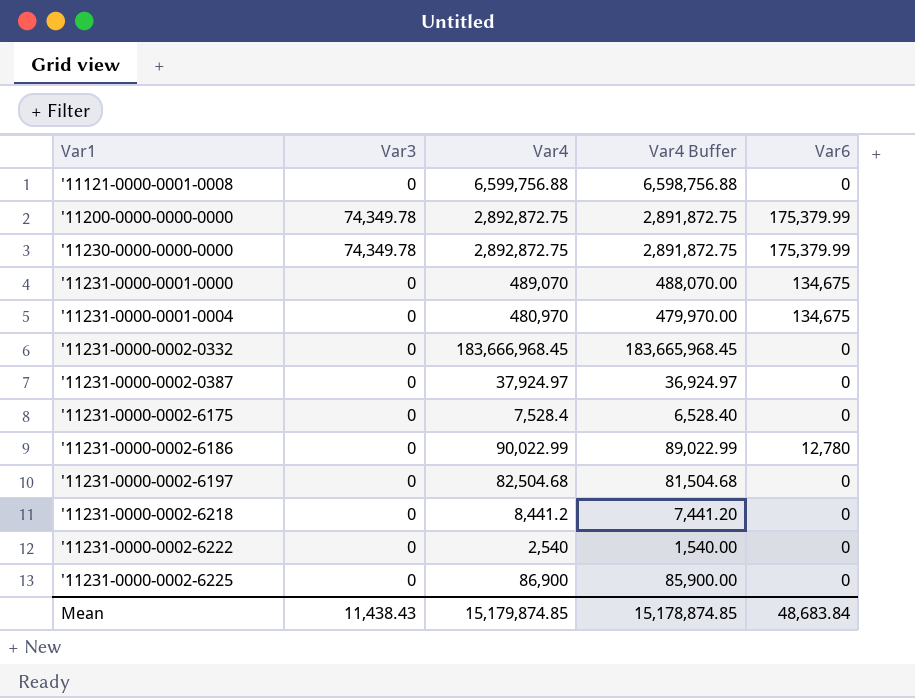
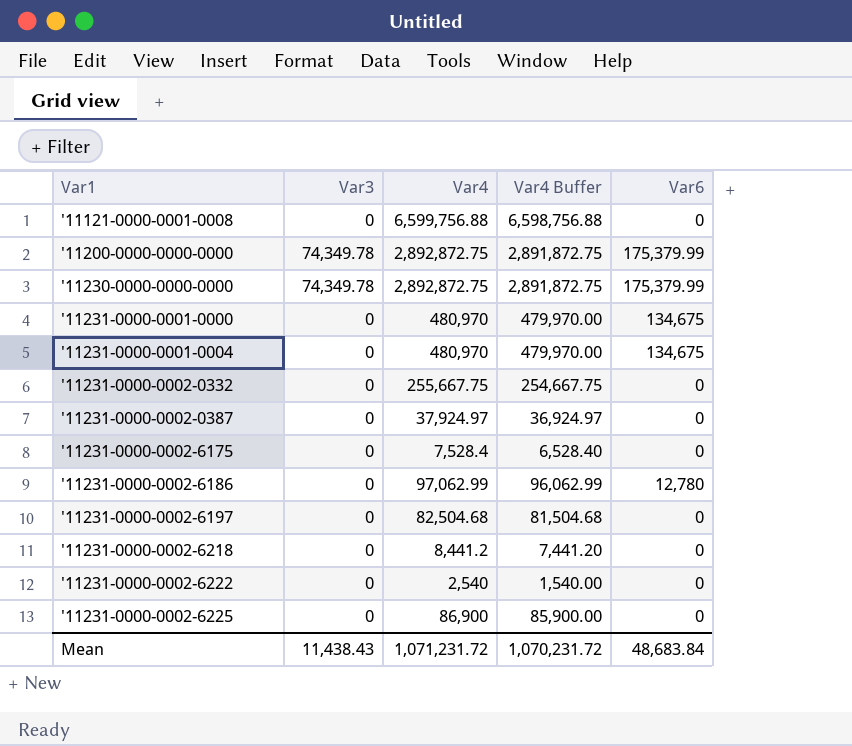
'11231-0000-0001-0000 | Var4: 489,070 -> 480,970
'11231-0000-0001-0000 | Var4 Buffer: 488,070.00 -> 479,970.00
'11231-0000-0002-0332 | Var4: 183,666,968.45 -> 255,667.75
'11231-0000-0002-0332 | Var4 Buffer: 183,665,968.45 -> 254,667.75
'11231-0000-0002-6186 | Var4: 90,022.99 -> 97,062.99
'11231-0000-0002-6186 | Var4 Buffer: 89,022.99 -> 96,062.99
Mean | Var4: 15,179,874.85 -> 1,071,231.72
Mean | Var4 Buffer: 15,178,874.85 -> 1,070,231.72

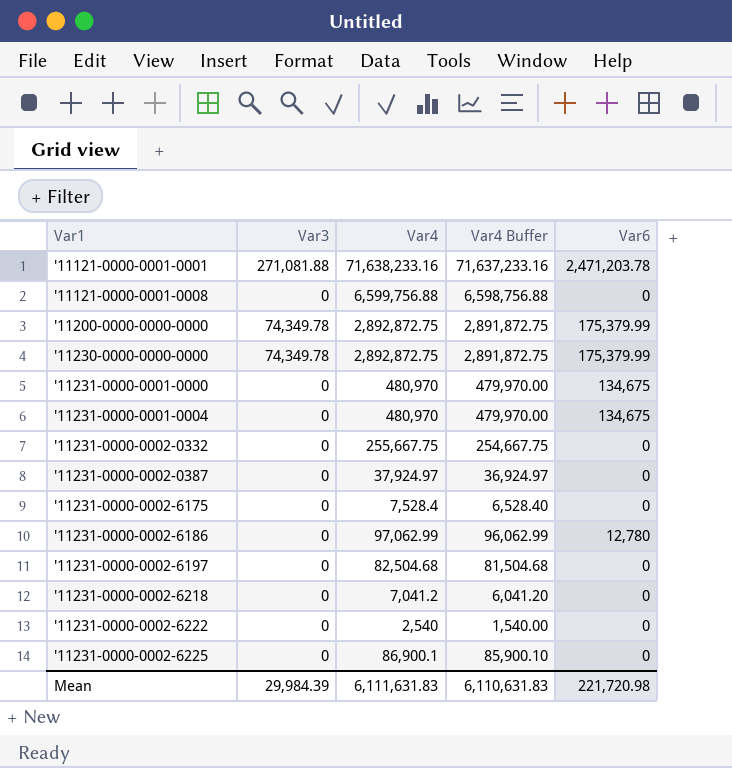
row '11121-0000-0001-0001: none -> 271,081.88 | 71,638,233.16 | 71,637,233.16 | 2,471,203.78
'11231-0000-0002-6218 | Var4: 8,441.2 -> 7,041.2
'11231-0000-0002-6218 | Var4 Buffer: 7,441.20 -> 6,041.20
'11231-0000-0002-6225 | Var4: 86,900 -> 86,900.1
'11231-0000-0002-6225 | Var4 Buffer: 85,900.00 -> 85,900.10
Mean | Var3: 11,438.43 -> 29,984.39
Mean | Var4: 1,071,231.72 -> 6,111,631.83
Mean | Var4 Buffer: 1,070,231.72 -> 6,110,631.83
Mean | Var6: 48,683.84 -> 221,720.98

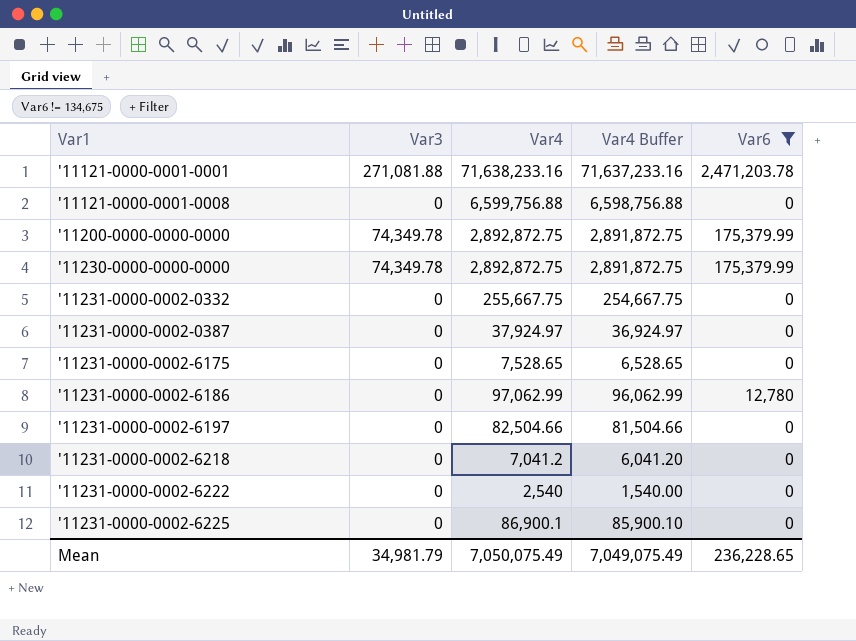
filter: none -> Var6 != 134,675
'11231-0000-0002-6175 | Var4: 7,528.4 -> 7,528.65
'11231-0000-0002-6175 | Var4 Buffer: 6,528.40 -> 6,528.65
'11231-0000-0002-6197 | Var4: 82,504.68 -> 82,504.66
'11231-0000-0002-6197 | Var4 Buffer: 81,504.68 -> 81,504.66
Mean | Var3: 29,984.39 -> 34,981.79
Mean | Var4: 6,111,631.83 -> 7,050,075.49
Mean | Var4 Buffer: 6,110,631.83 -> 7,049,075.49
Mean | Var6: 221,720.98 -> 236,228.65

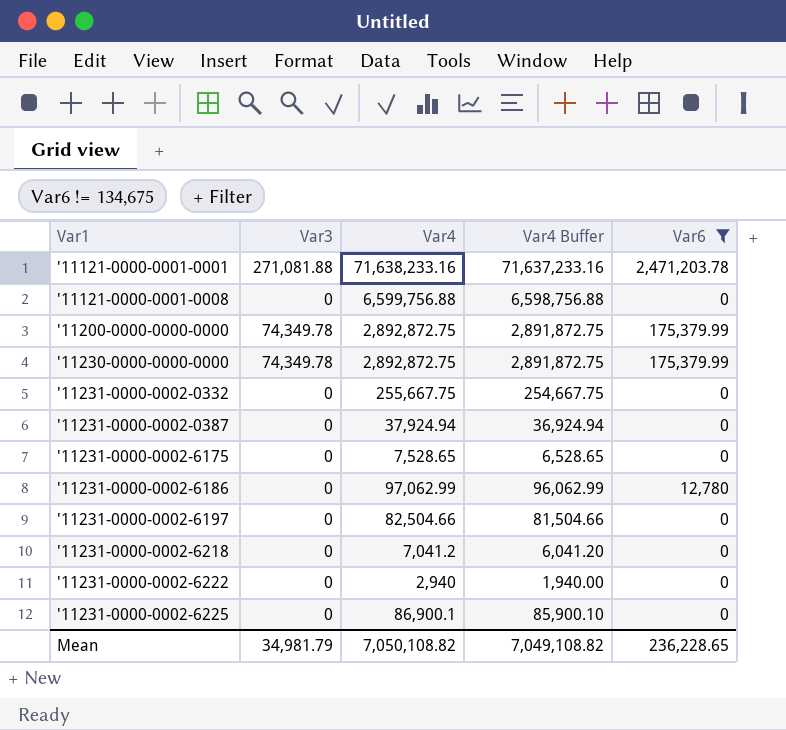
'11231-0000-0002-0387 | Var4: 37,924.97 -> 37,924.94
'11231-0000-0002-0387 | Var4 Buffer: 36,924.97 -> 36,924.94
'11231-0000-0002-6222 | Var4: 2,540 -> 2,940
'11231-0000-0002-6222 | Var4 Buffer: 1,540.00 -> 1,940.00
Mean | Var4: 7,050,075.49 -> 7,050,108.82
Mean | Var4 Buffer: 7,049,075.49 -> 7,049,108.82

